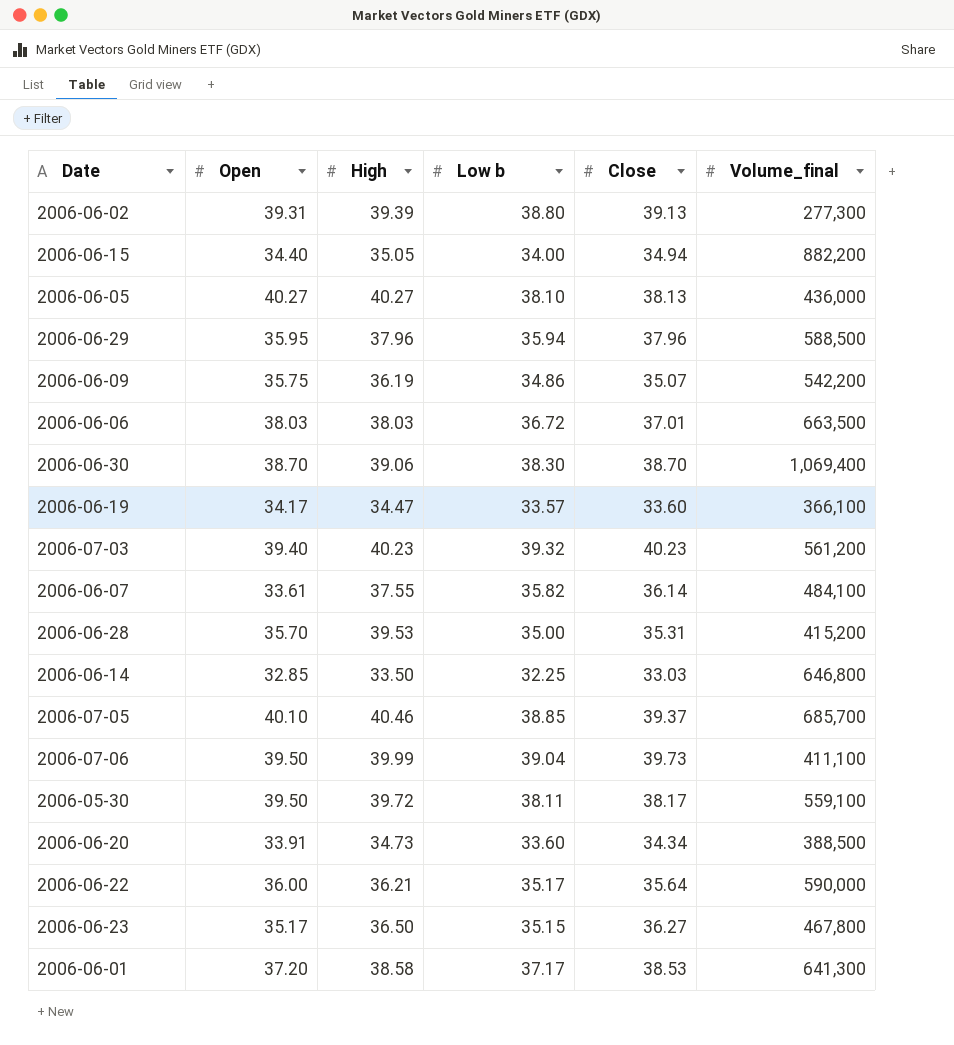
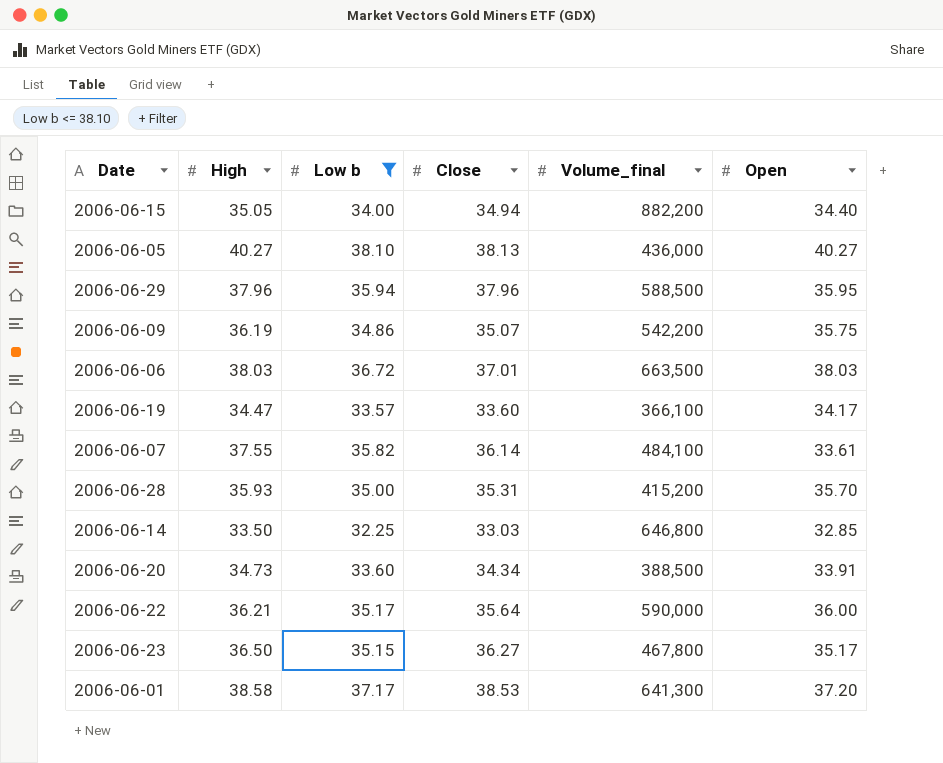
filter: none -> Low b <= 38.10
column Open | position: 2 -> 6
2006-06-28 | High: 39.53 -> 35.93

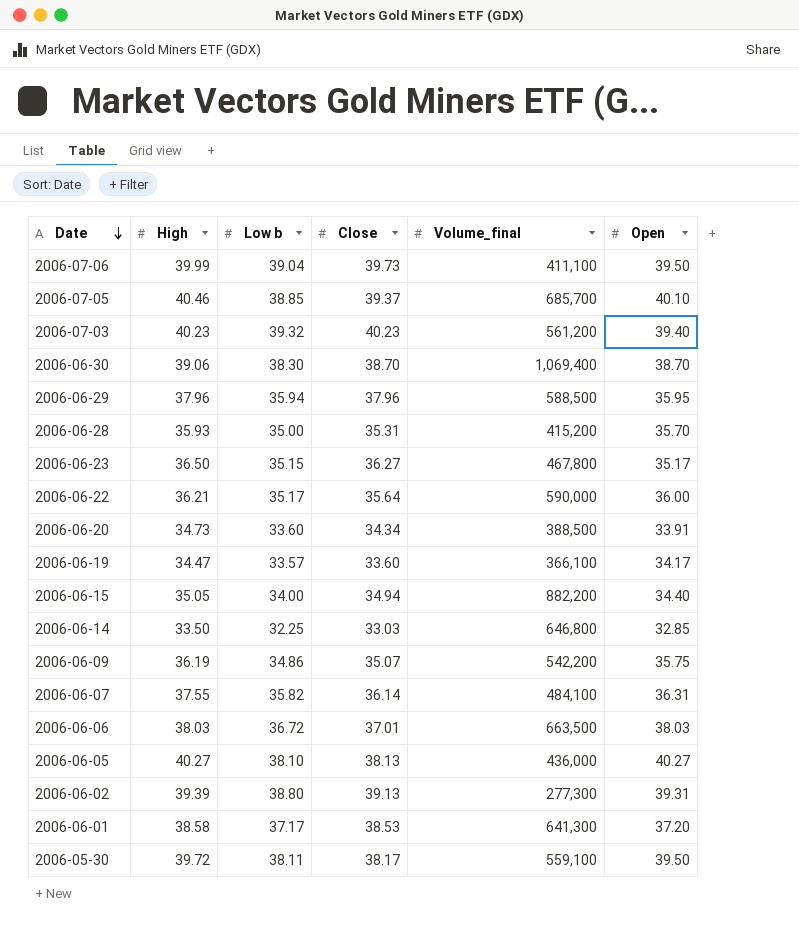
filter: Low b <= 38.10 -> none
row order: none -> Date descending
2006-06-07 | Open: 33.61 -> 36.31

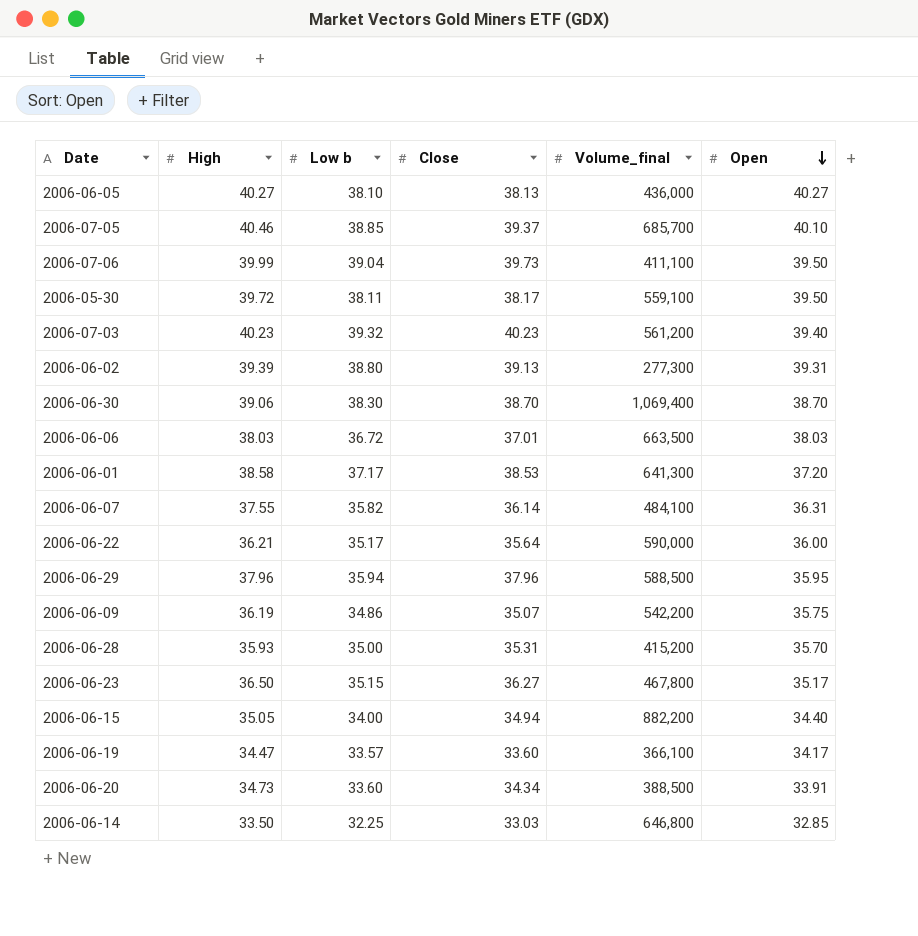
row order: Date descending -> Open descending

